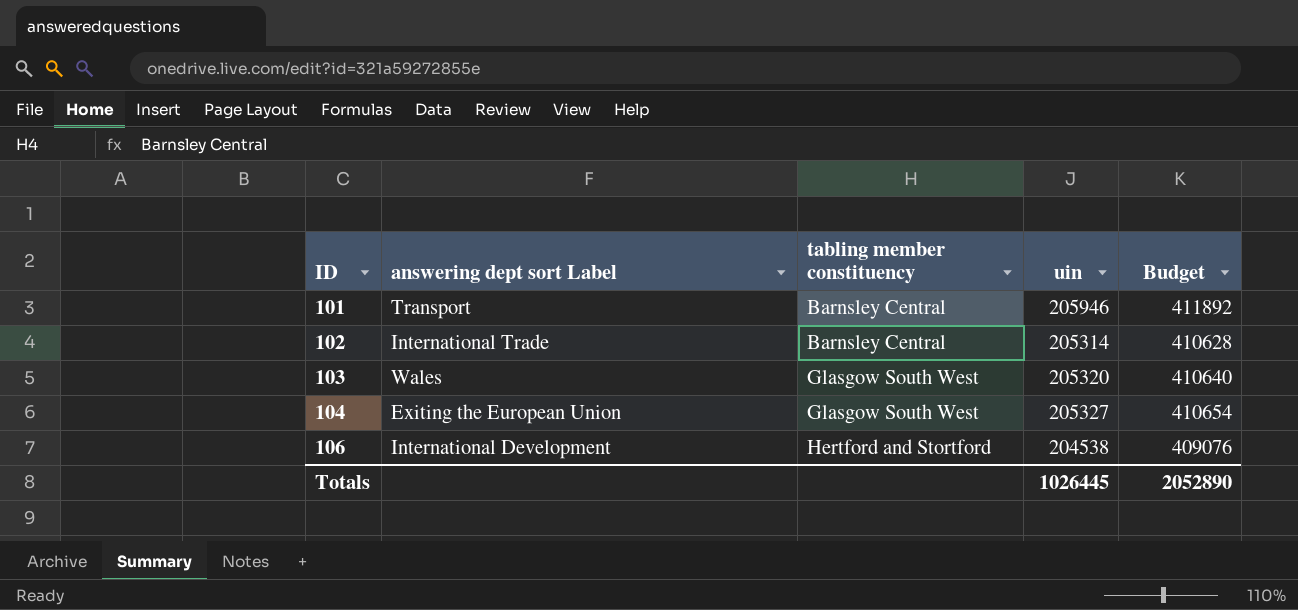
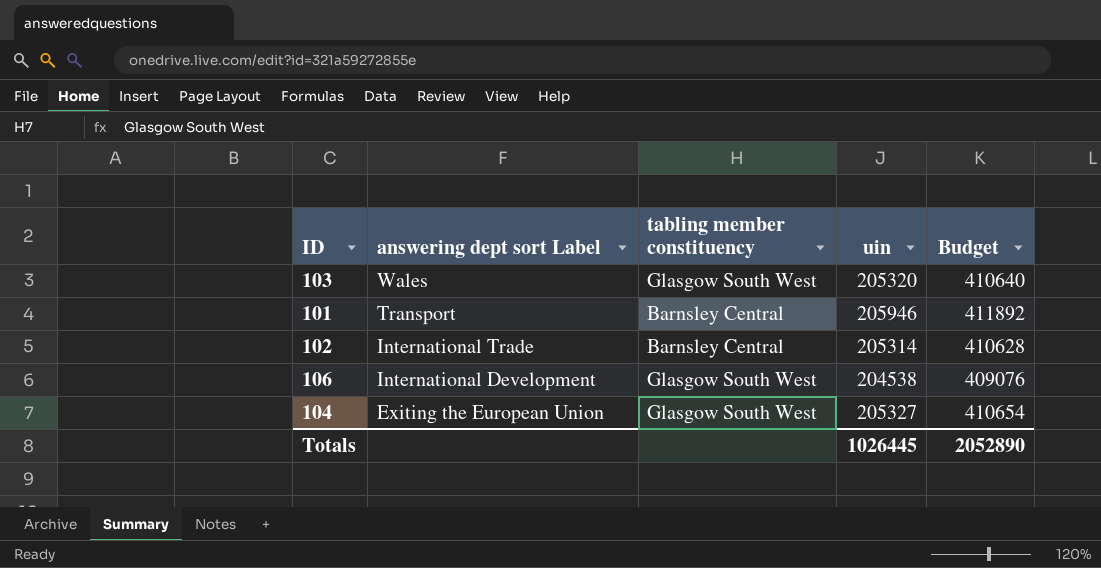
row order: ID ascending -> answering dept sort Label descending
106 | tabling member constituency: Hertford and Stortford -> Glasgow South West

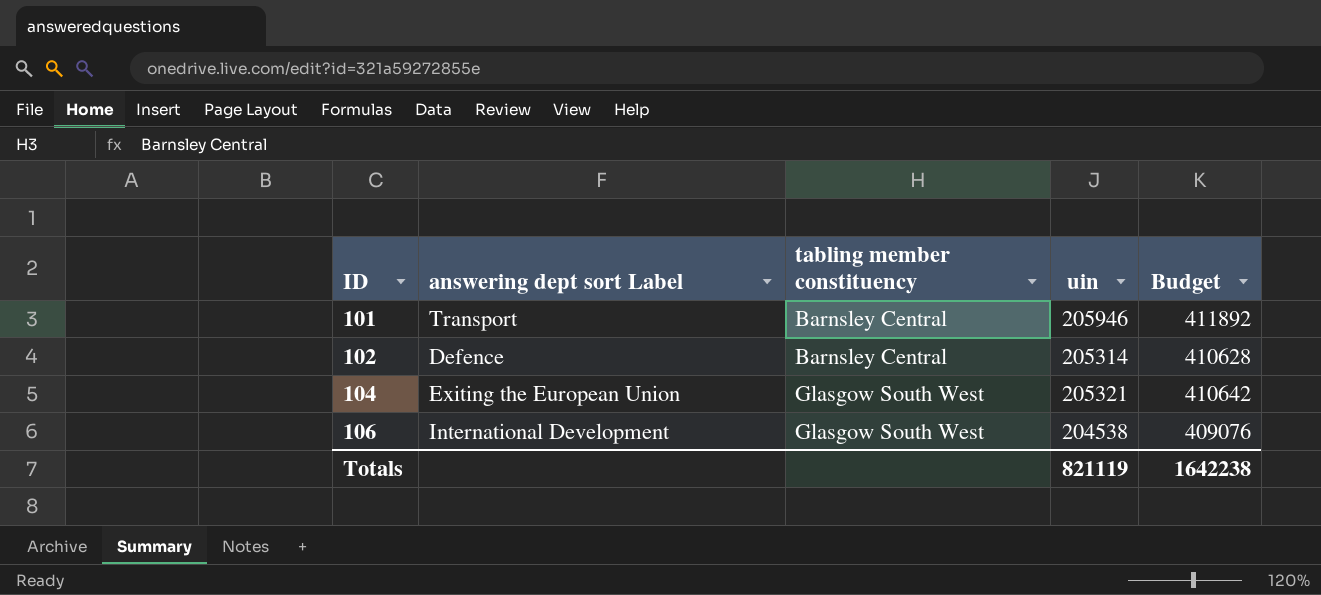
row order: answering dept sort Label descending -> ID ascending
row 103: Wales | Glasgow South West | 205320 | 410640 -> none
102 | answering dept sort Label: International Trade -> Defence
104 | uin: 205327 -> 205321
104 | Budget: 410654 -> 410642
Totals | uin: 1026445 -> 821119
Totals | Budget: 2052890 -> 1642238

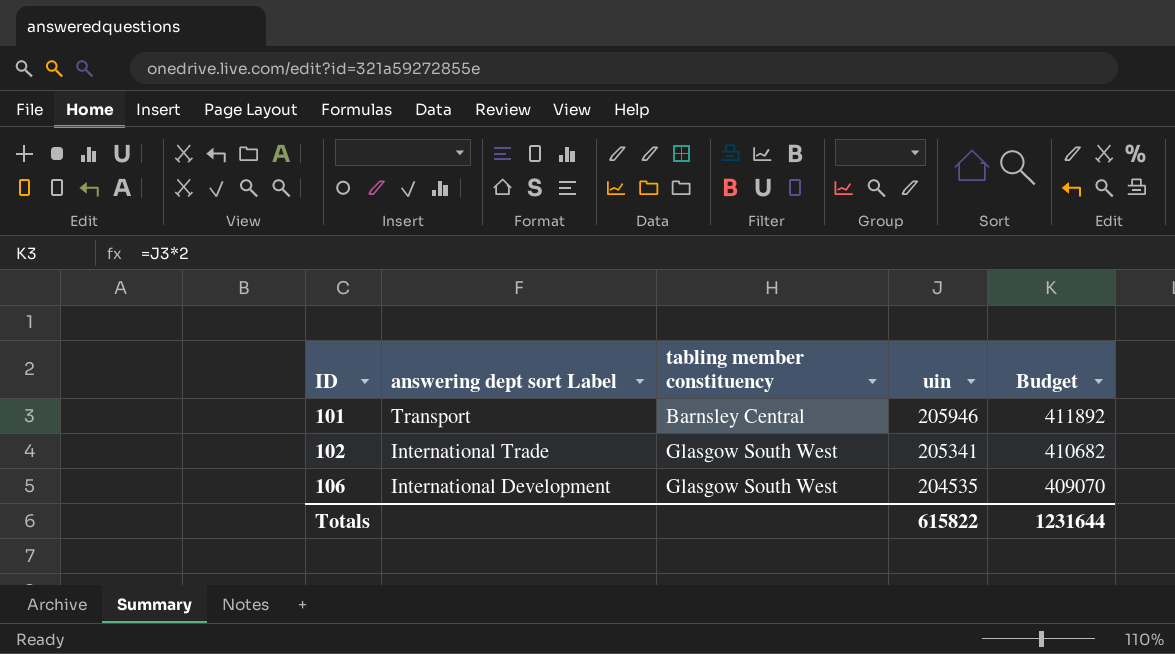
row 104: Exiting the European Union | Glasgow South West | 205321 | 410642 -> none
102 | answering dept sort Label: Defence -> International Trade
102 | tabling member constituency: Barnsley Central -> Glasgow South West
102 | uin: 205314 -> 205341
102 | Budget: 410628 -> 410682
106 | uin: 204538 -> 204535
106 | Budget: 409076 -> 409070
Totals | uin: 821119 -> 615822
Totals | Budget: 1642238 -> 1231644

